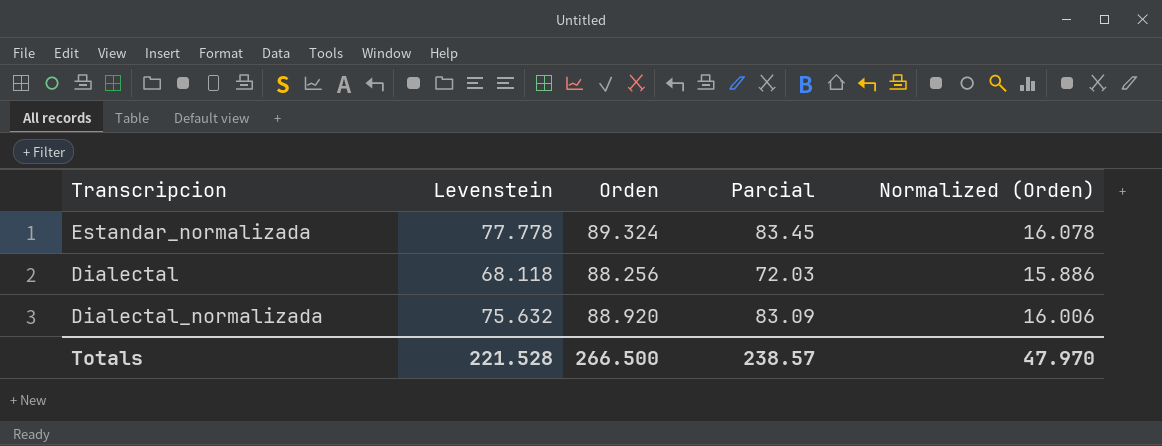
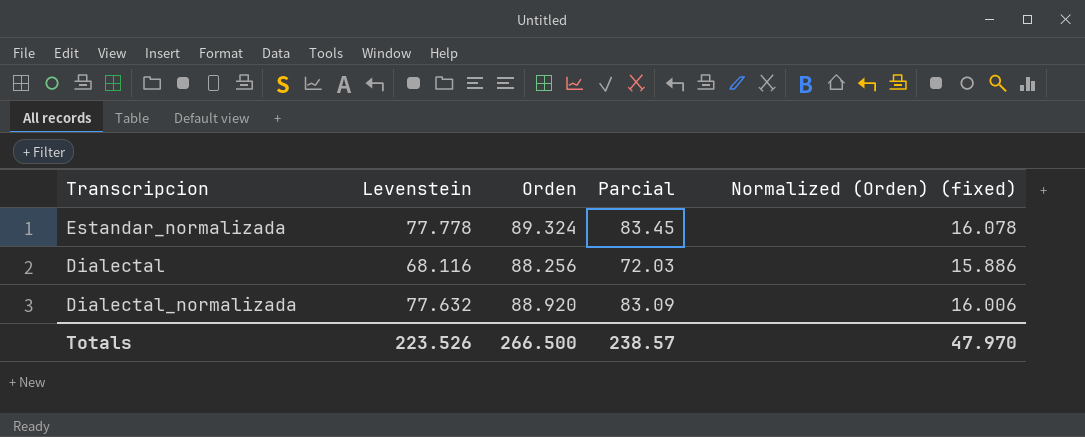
column name: Normalized (Orden) -> Normalized (Orden) (fixed)
Dialectal | Levenstein: 68.118 -> 68.116
Dialectal_normalizada | Levenstein: 75.632 -> 77.632
Totals | Levenstein: 221.528 -> 223.526

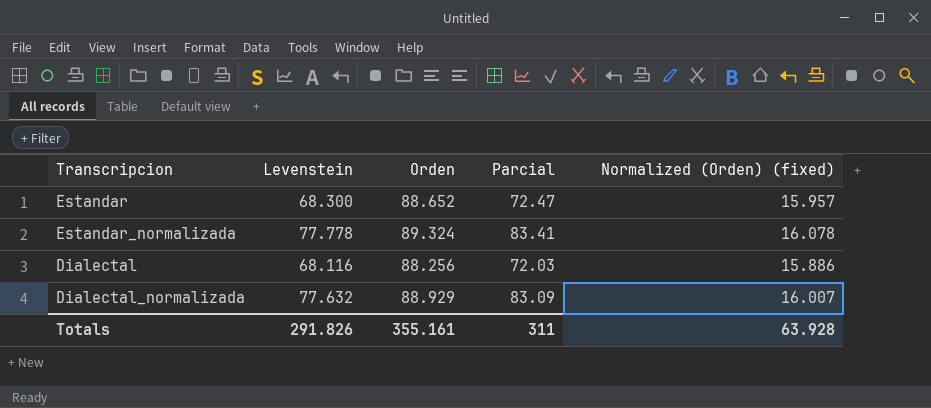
row Estandar: none -> 68.300 | 88.652 | 72.47 | 15.957
Estandar_normalizada | Parcial: 83.45 -> 83.41
Dialectal_normalizada | Orden: 88.920 -> 88.929
Dialectal_normalizada | Normalized (Orden) (fixed): 16.006 -> 16.007
Totals | Levenstein: 223.526 -> 291.826
Totals | Orden: 266.500 -> 355.161
Totals | Parcial: 238.57 -> 311
Totals | Normalized (Orden) (fixed): 47.970 -> 63.928

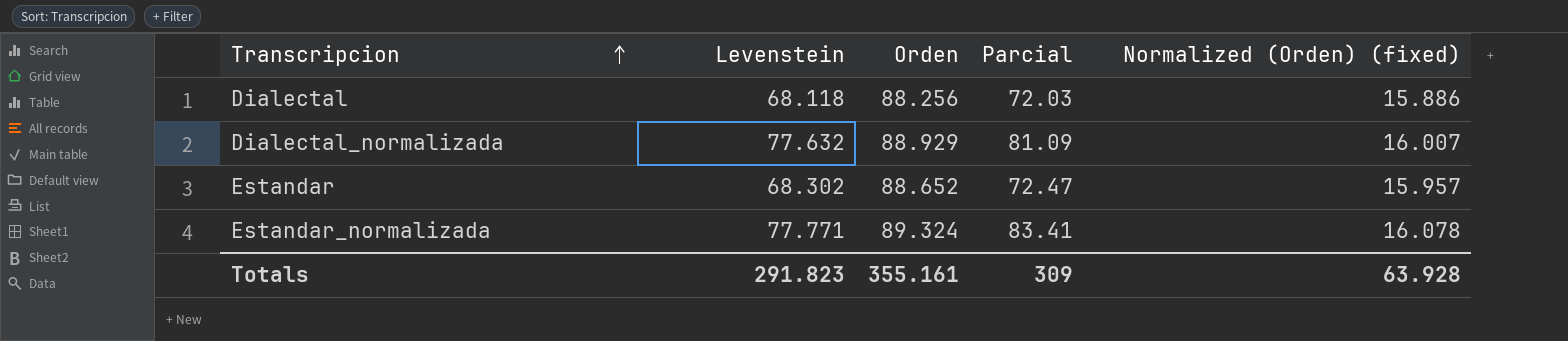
row order: none -> Transcripcion ascending
Dialectal | Levenstein: 68.116 -> 68.118
Dialectal_normalizada | Parcial: 83.09 -> 81.09
Estandar | Levenstein: 68.300 -> 68.302
Estandar_normalizada | Levenstein: 77.778 -> 77.771
Totals | Levenstein: 291.826 -> 291.823
Totals | Parcial: 311 -> 309

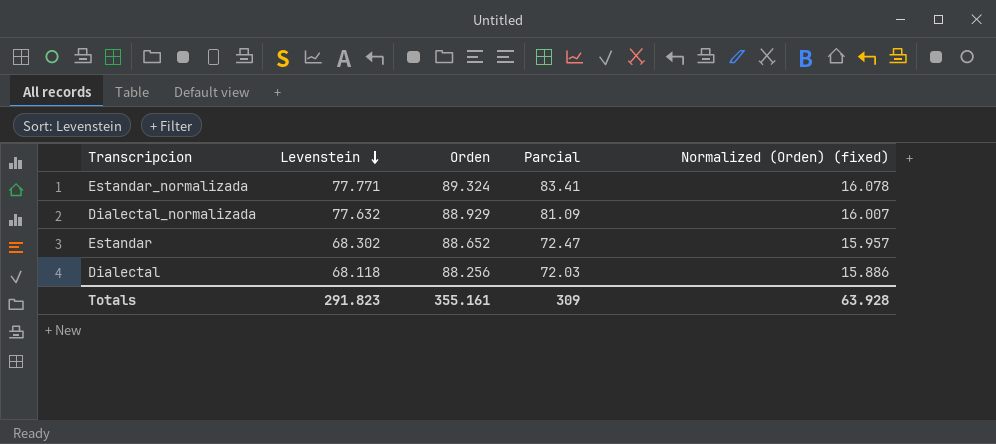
row order: Transcripcion ascending -> Levenstein descending

